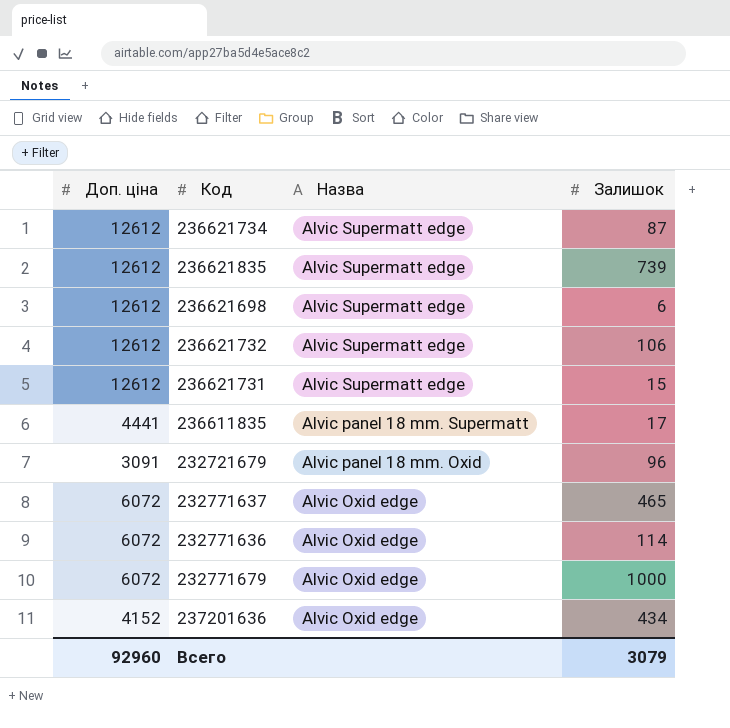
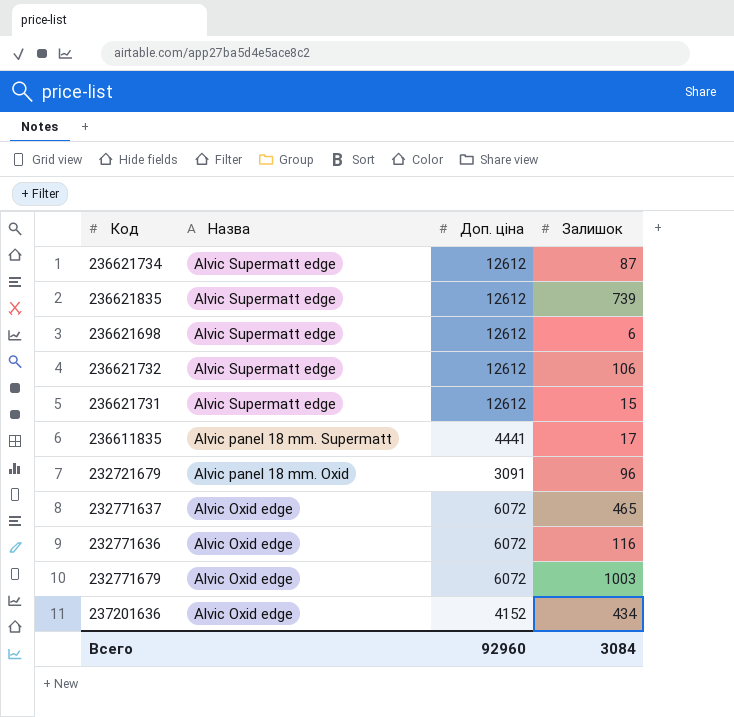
column Доп. ціна | position: 1 -> 3
232771636 | Залишок: 114 -> 116
232771679 | Залишок: 1000 -> 1003
Всего | Залишок: 3079 -> 3084

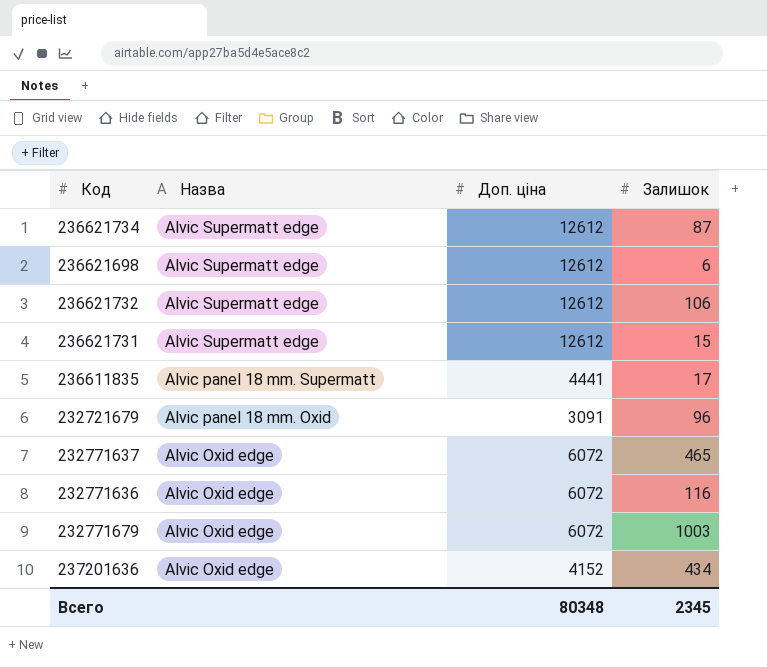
row 236621835: Alvic Supermatt edge | 12612 | 739 -> none
Всего | Доп. ціна: 92960 -> 80348
Всего | Залишок: 3084 -> 2345

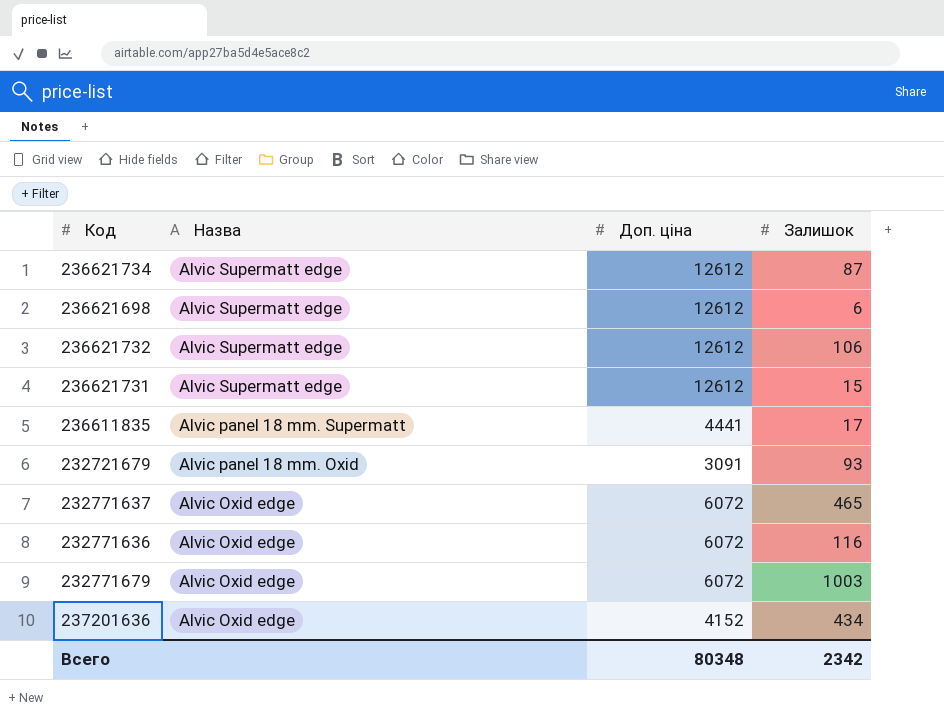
232721679 | Залишок: 96 -> 93
Всего | Залишок: 2345 -> 2342

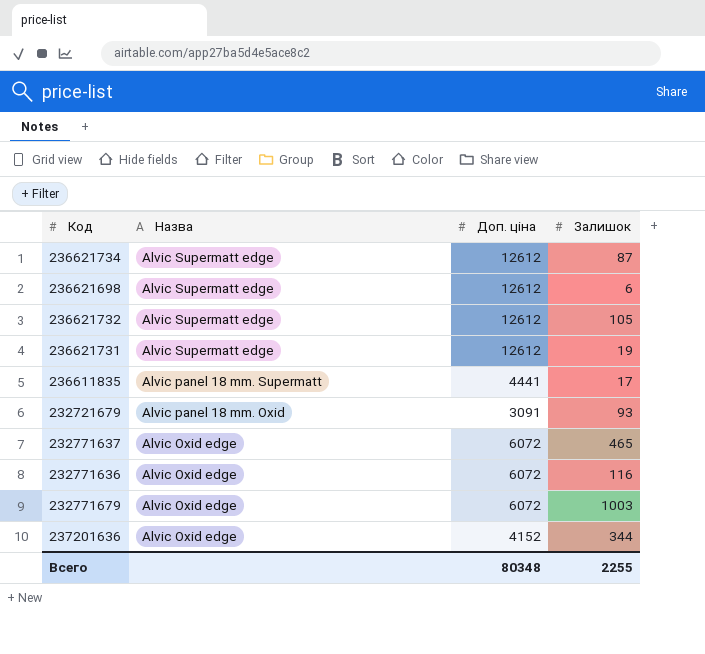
236621732 | Залишок: 106 -> 105
236621731 | Залишок: 15 -> 19
237201636 | Залишок: 434 -> 344
Всего | Залишок: 2342 -> 2255

